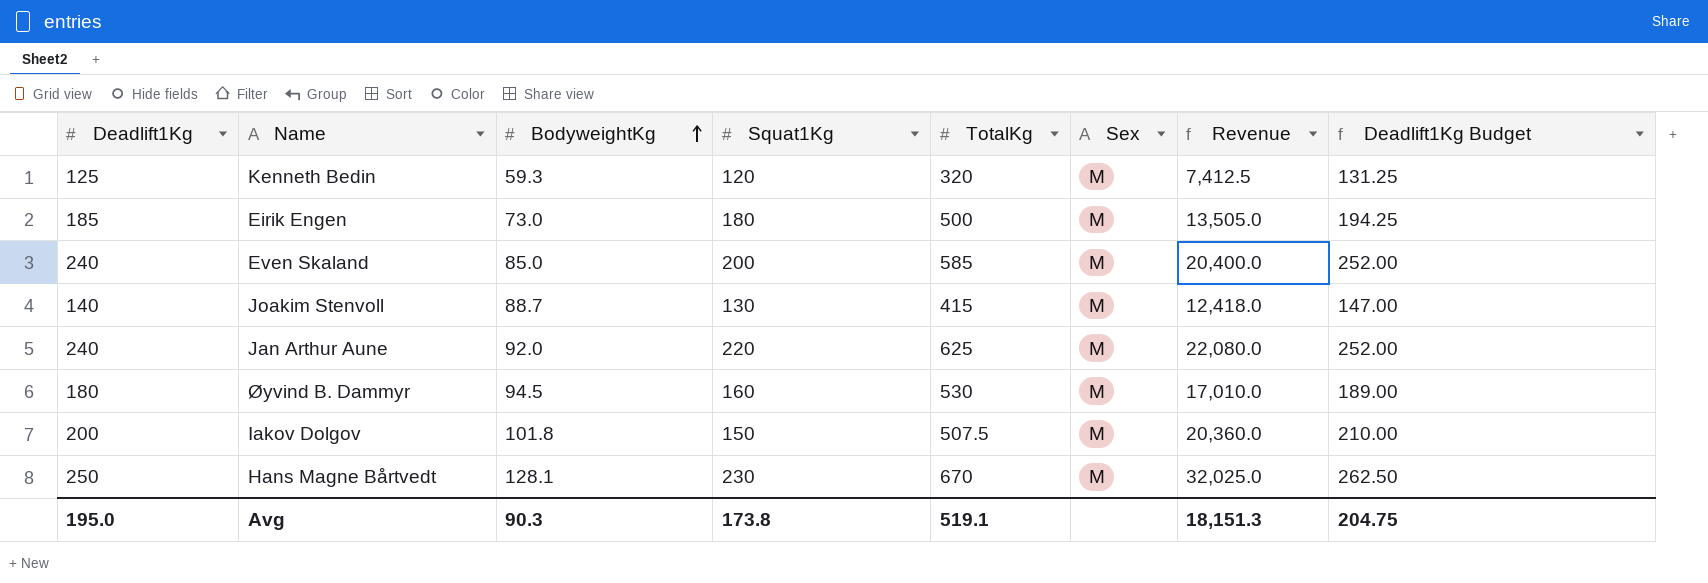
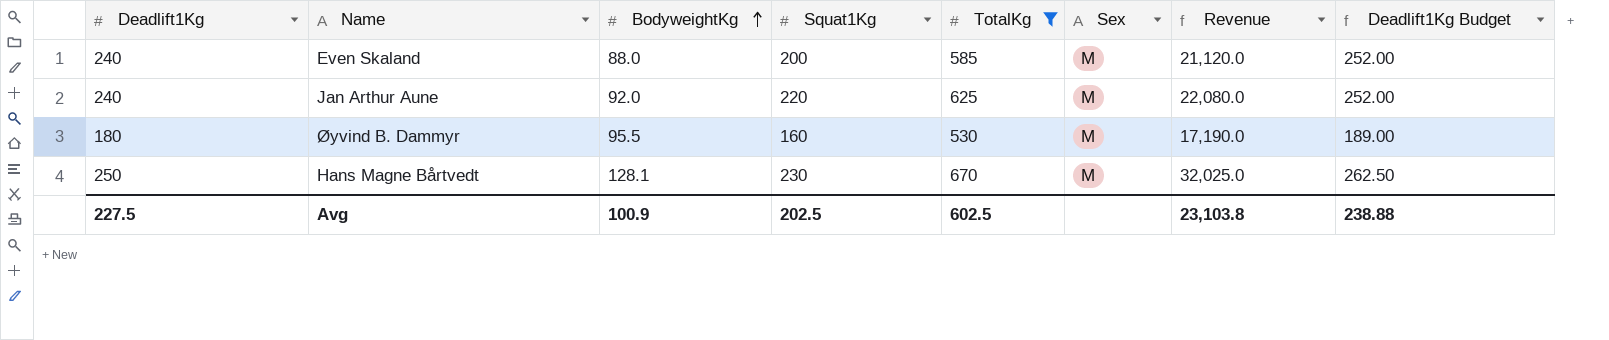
filter: none -> TotalKg >= 530
Even Skaland | BodyweightKg: 85.0 -> 88.0
Even Skaland | Revenue: 20,400.0 -> 21,120.0
Øyvind B. Dammyr | BodyweightKg: 94.5 -> 95.5
Øyvind B. Dammyr | Revenue: 17,010.0 -> 17,190.0
Avg | Deadlift1Kg: 195.0 -> 227.5
Avg | BodyweightKg: 90.3 -> 100.9
Avg | Squat1Kg: 173.8 -> 202.5
Avg | TotalKg: 519.1 -> 602.5
Avg | Revenue: 18,151.3 -> 23,103.8
Avg | Deadlift1Kg Budget: 204.75 -> 238.88

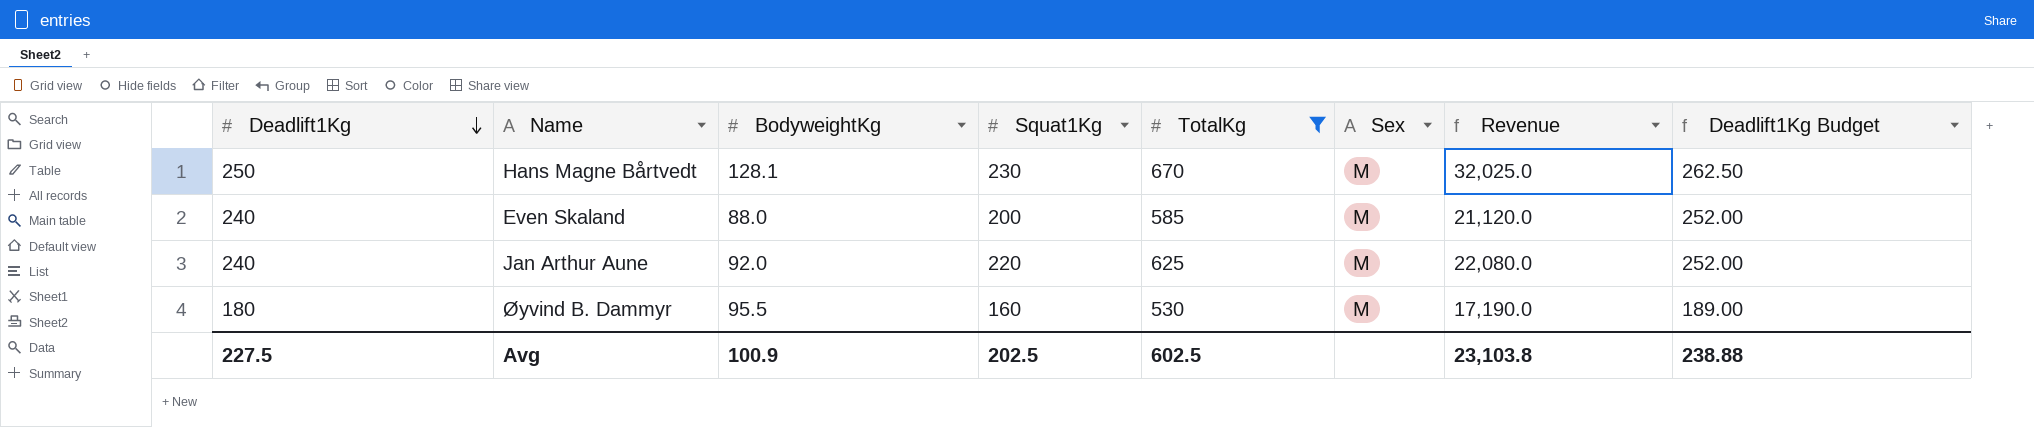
row order: BodyweightKg ascending -> Deadlift1Kg descending

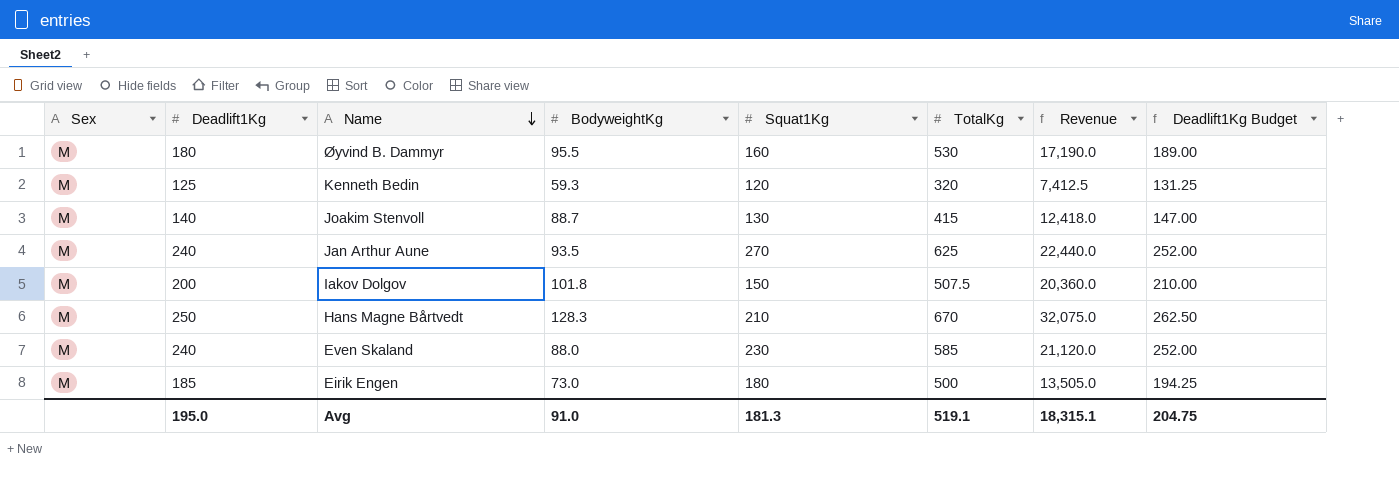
filter: TotalKg >= 530 -> none
row order: Deadlift1Kg descending -> Name descending
column Sex | position: 6 -> 1
Jan Arthur Aune | BodyweightKg: 92.0 -> 93.5
Jan Arthur Aune | Squat1Kg: 220 -> 270
Jan Arthur Aune | Revenue: 22,080.0 -> 22,440.0
Hans Magne Bårtvedt | BodyweightKg: 128.1 -> 128.3
Hans Magne Bårtvedt | Squat1Kg: 230 -> 210
Hans Magne Bårtvedt | Revenue: 32,025.0 -> 32,075.0
Even Skaland | Squat1Kg: 200 -> 230
Avg | Deadlift1Kg: 227.5 -> 195.0
Avg | BodyweightKg: 100.9 -> 91.0
Avg | Squat1Kg: 202.5 -> 181.3
Avg | TotalKg: 602.5 -> 519.1
Avg | Revenue: 23,103.8 -> 18,315.1
Avg | Deadlift1Kg Budget: 238.88 -> 204.75

